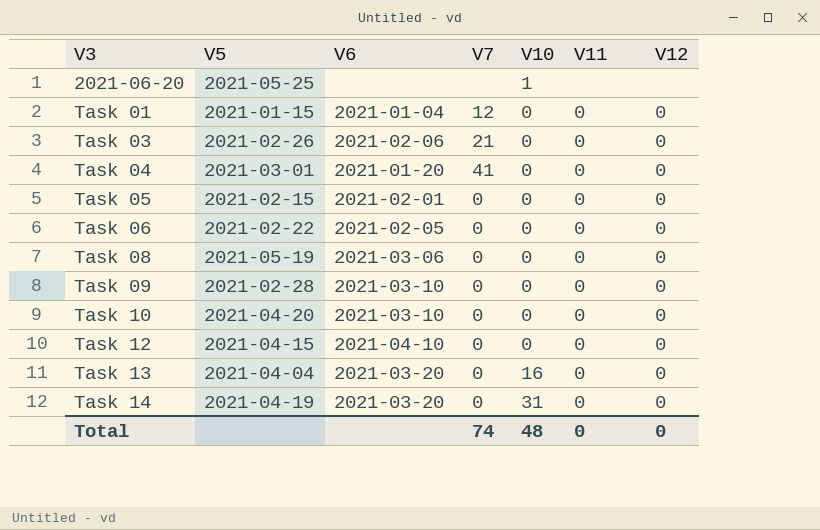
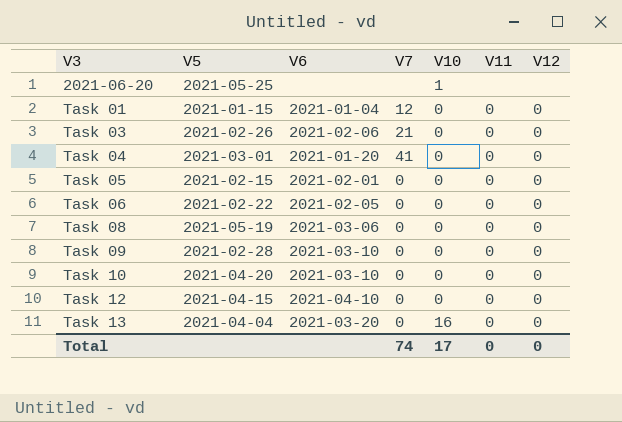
row Task 14: 2021-04-19 | 2021-03-20 | 0 | 31 | 0 | 0 -> none
Total | V10: 48 -> 17

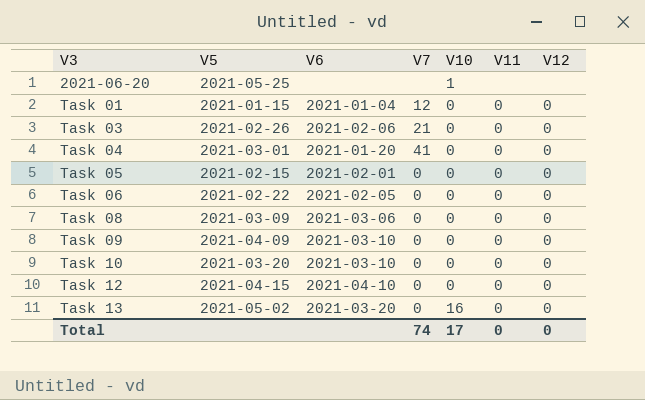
Task 08 | V5: 2021-05-19 -> 2021-03-09
Task 09 | V5: 2021-02-28 -> 2021-04-09
Task 10 | V5: 2021-04-20 -> 2021-03-20
Task 13 | V5: 2021-04-04 -> 2021-05-02

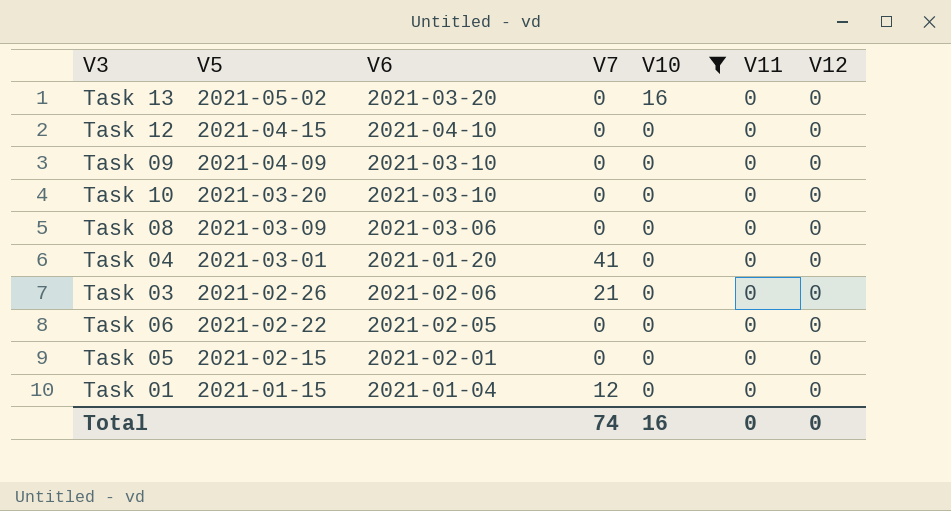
filter: none -> V10 != 1
row order: V3 ascending -> V5 descending
Total | V10: 17 -> 16

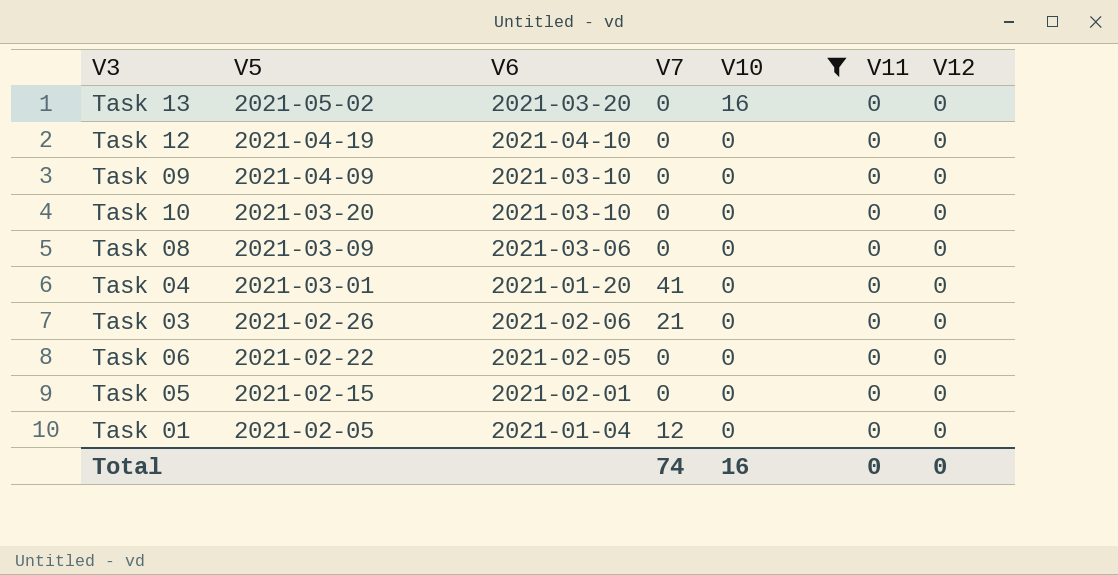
Task 12 | V5: 2021-04-15 -> 2021-04-19
Task 01 | V5: 2021-01-15 -> 2021-02-05

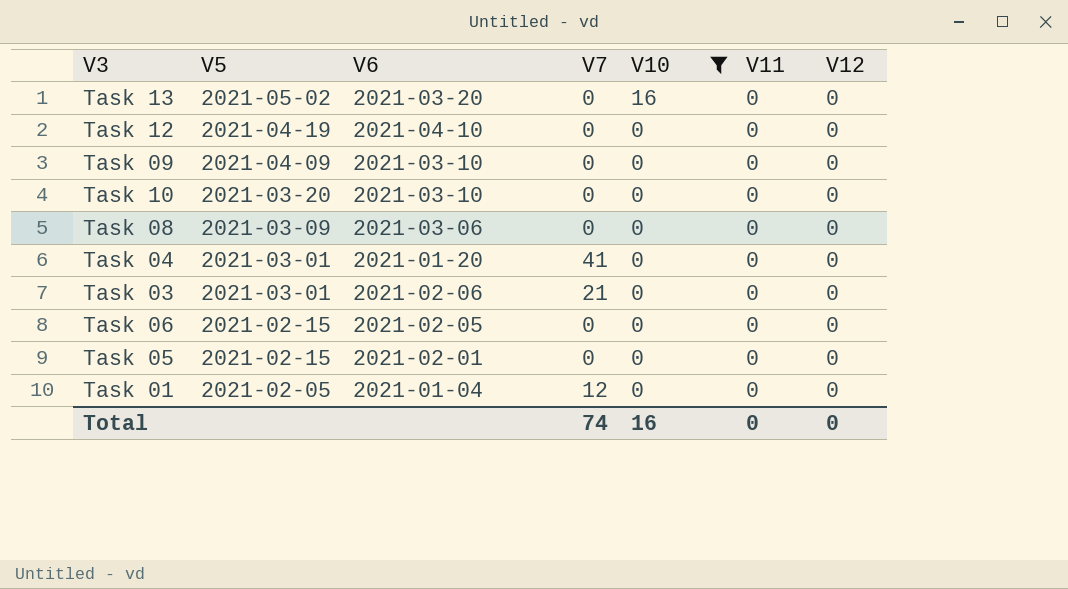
Task 03 | V5: 2021-02-26 -> 2021-03-01
Task 06 | V5: 2021-02-22 -> 2021-02-15

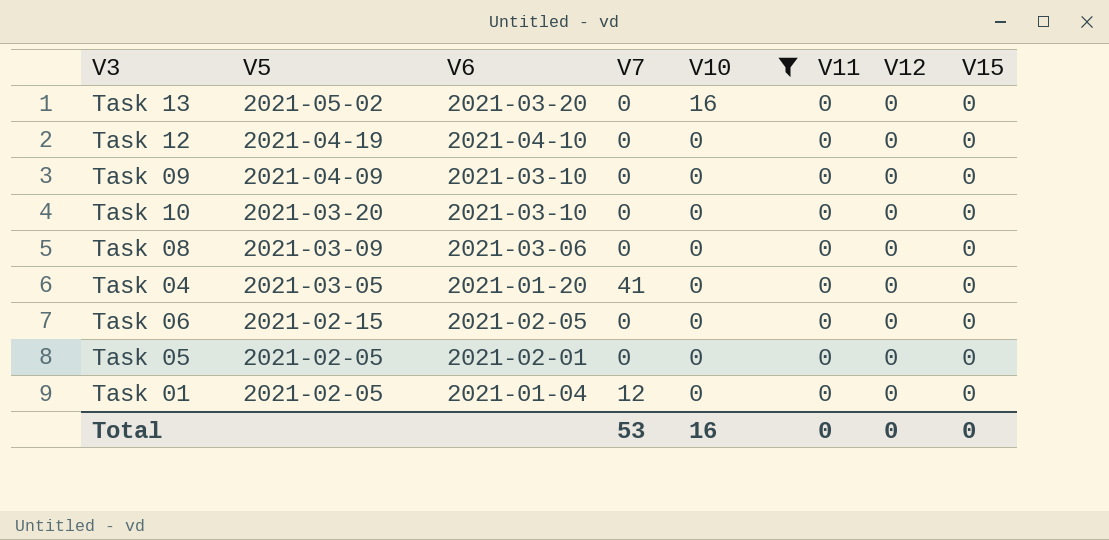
column V15 | position: none -> 8
row Task 03: 2021-03-01 | 2021-02-06 | 21 | 0 | 0 | 0 -> none
Task 04 | V5: 2021-03-01 -> 2021-03-05
Task 05 | V5: 2021-02-15 -> 2021-02-05
Total | V7: 74 -> 53

